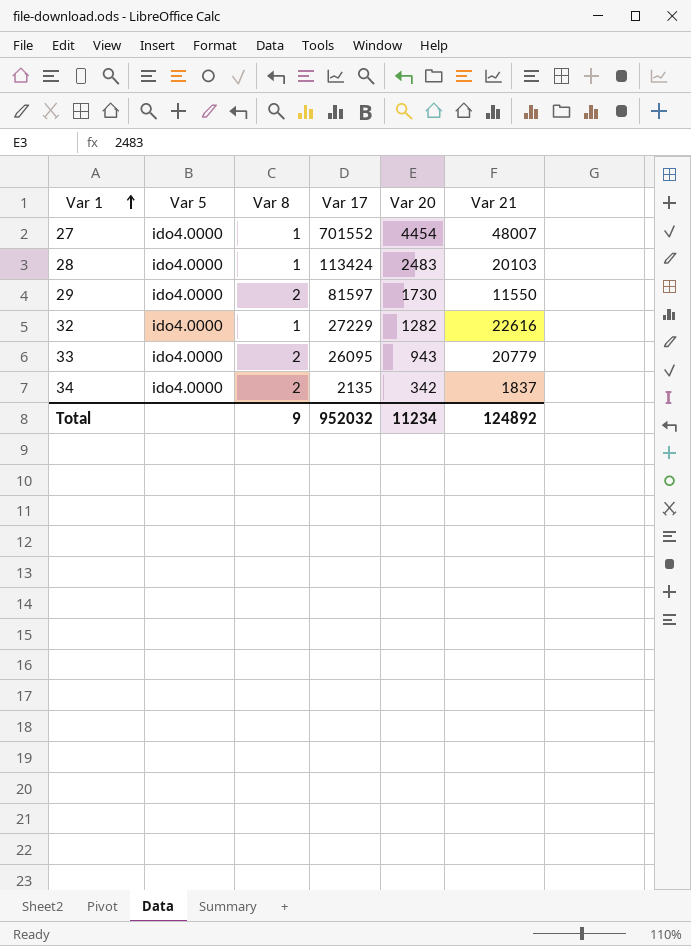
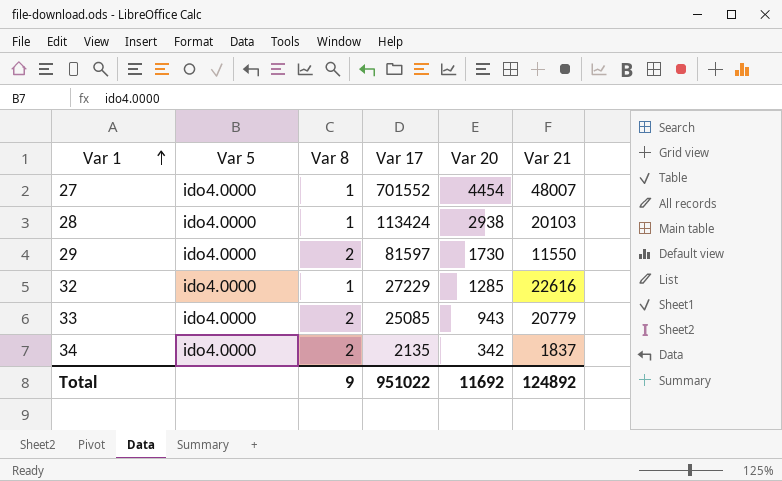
28 | Var 20: 2483 -> 2938
32 | Var 20: 1282 -> 1285
33 | Var 17: 26095 -> 25085
Total | Var 17: 952032 -> 951022
Total | Var 20: 11234 -> 11692

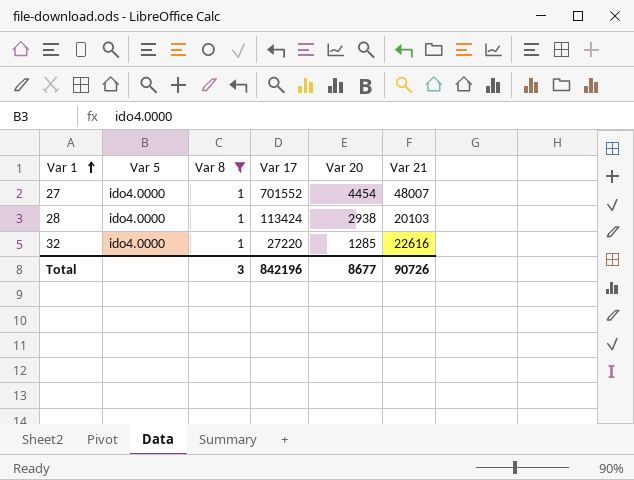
filter: none -> Var 8 = 1
32 | Var 17: 27229 -> 27220
Total | Var 8: 9 -> 3
Total | Var 17: 951022 -> 842196
Total | Var 20: 11692 -> 8677
Total | Var 21: 124892 -> 90726

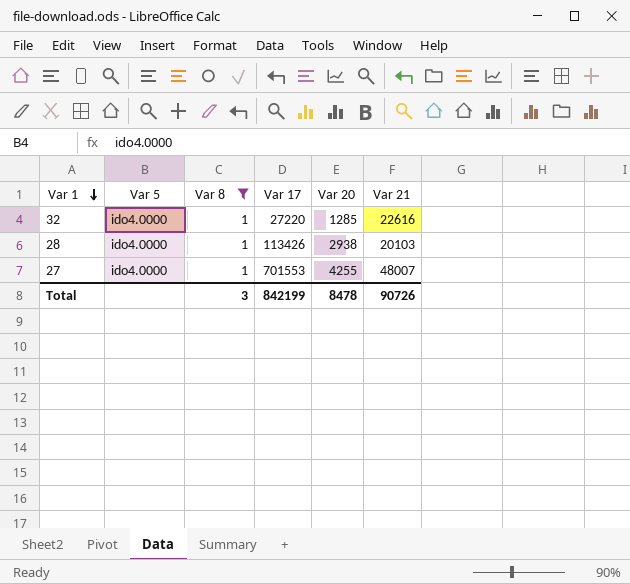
row order: Var 1 ascending -> Var 1 descending
28 | Var 17: 113424 -> 113426
27 | Var 17: 701552 -> 701553
27 | Var 20: 4454 -> 4255
Total | Var 17: 842196 -> 842199
Total | Var 20: 8677 -> 8478

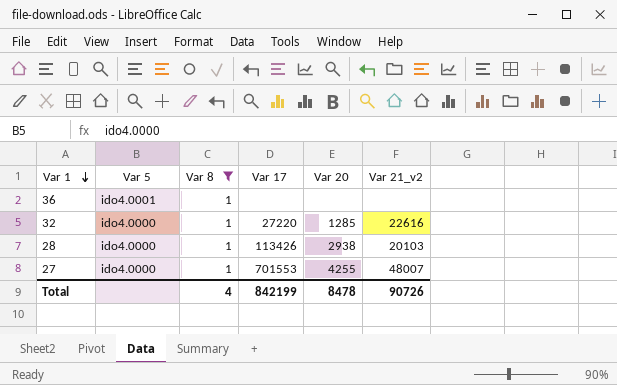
column name: Var 21 -> Var 21_v2
row 36: none -> ido4.0001 | 1 | none | none | none
Total | Var 8: 3 -> 4

